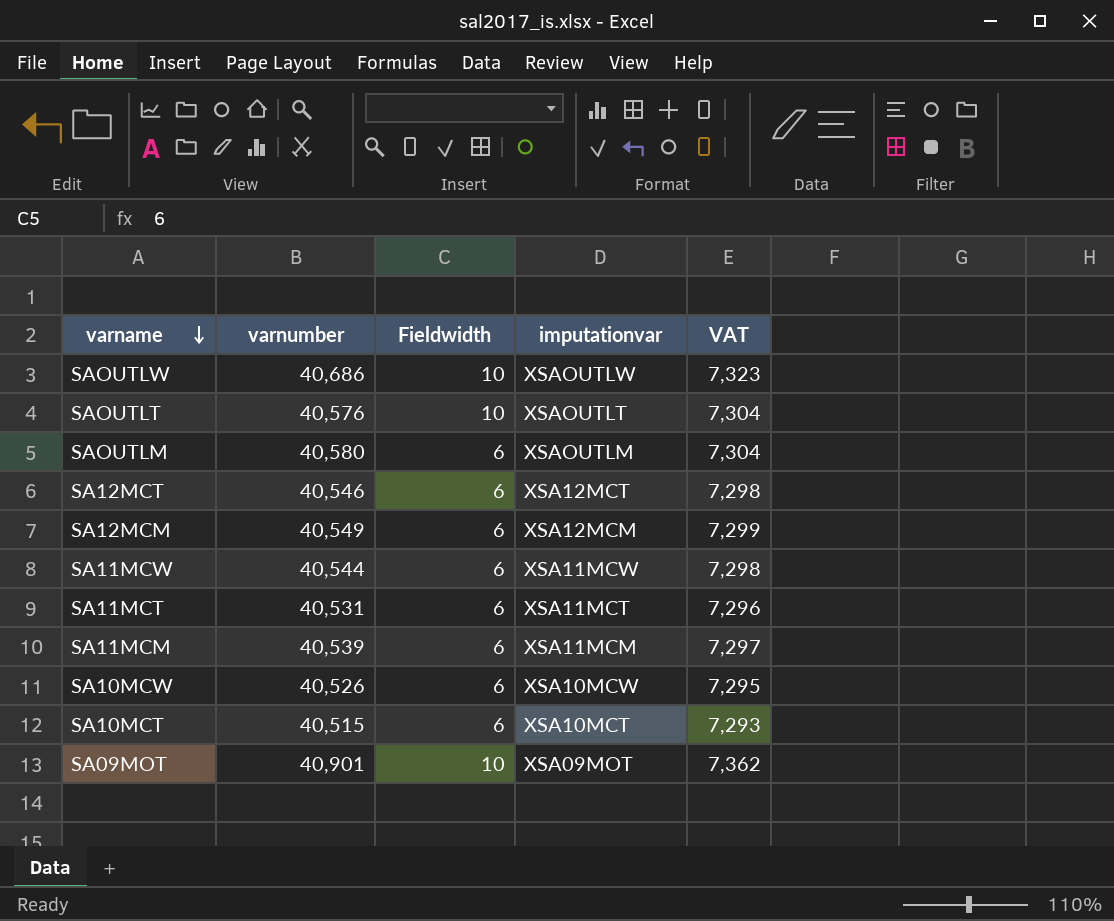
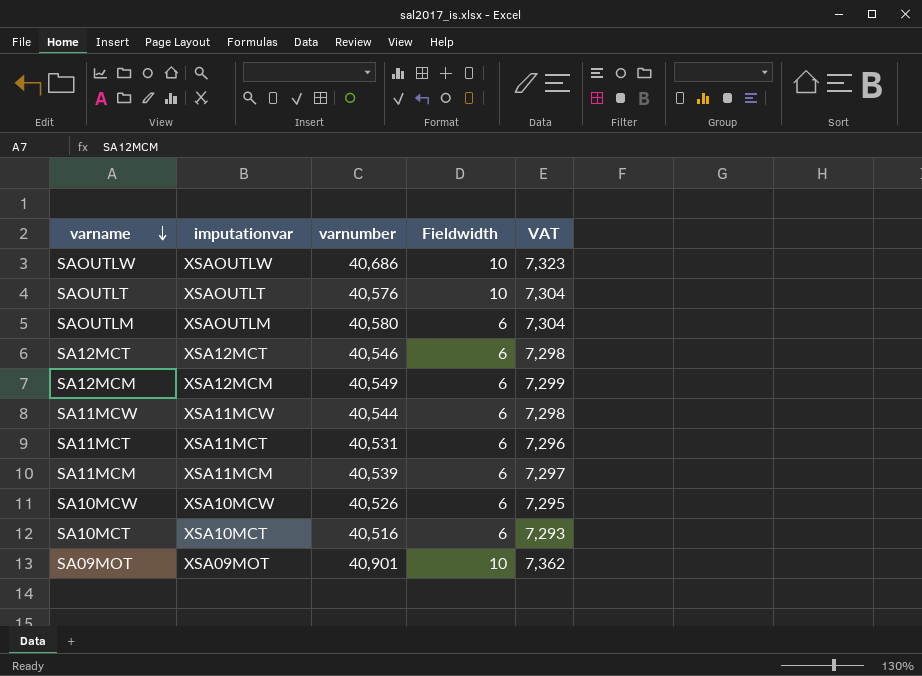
column imputationvar | position: 4 -> 2
SA10MCT | varnumber: 40,515 -> 40,516

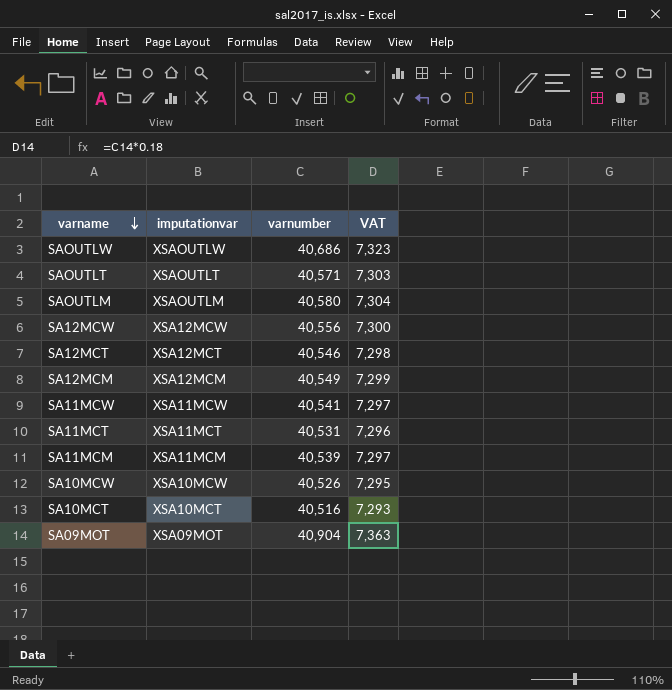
column Fieldwidth | position: 4 -> none
SAOUTLT | varnumber: 40,576 -> 40,571
SAOUTLT | VAT: 7,304 -> 7,303
row SA12MCW: none -> XSA12MCW | 40,556 | 7,300
SA11MCW | varnumber: 40,544 -> 40,541
SA11MCW | VAT: 7,298 -> 7,297
SA09MOT | varnumber: 40,901 -> 40,904
SA09MOT | VAT: 7,362 -> 7,363

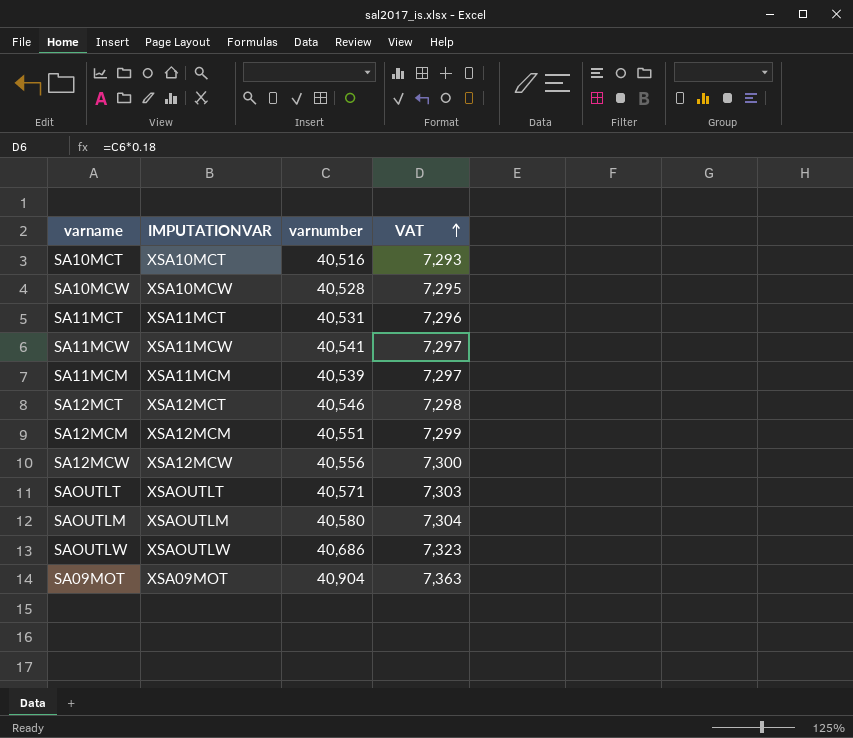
row order: varname descending -> VAT ascending
column name: imputationvar -> IMPUTATIONVAR
SA10MCW | varnumber: 40,526 -> 40,528
SA12MCM | varnumber: 40,549 -> 40,551

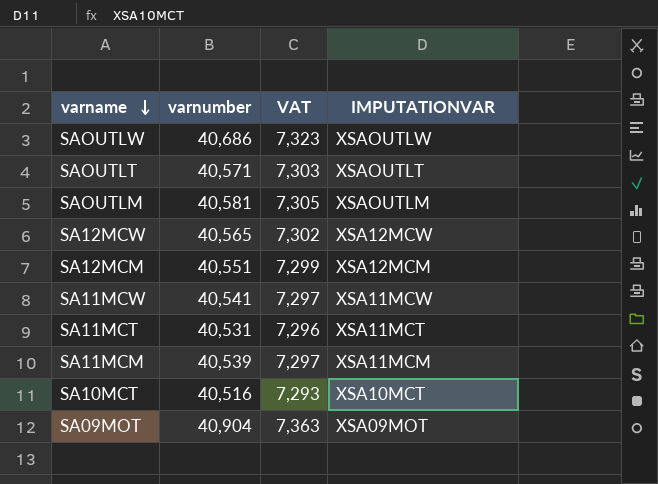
row order: VAT ascending -> varname descending
column IMPUTATIONVAR | position: 2 -> 4
row SA10MCW: XSA10MCW | 40,528 | 7,295 -> none
row SA12MCT: XSA12MCT | 40,546 | 7,298 -> none
SAOUTLM | varnumber: 40,580 -> 40,581
SAOUTLM | VAT: 7,304 -> 7,305
SA12MCW | varnumber: 40,556 -> 40,565
SA12MCW | VAT: 7,300 -> 7,302

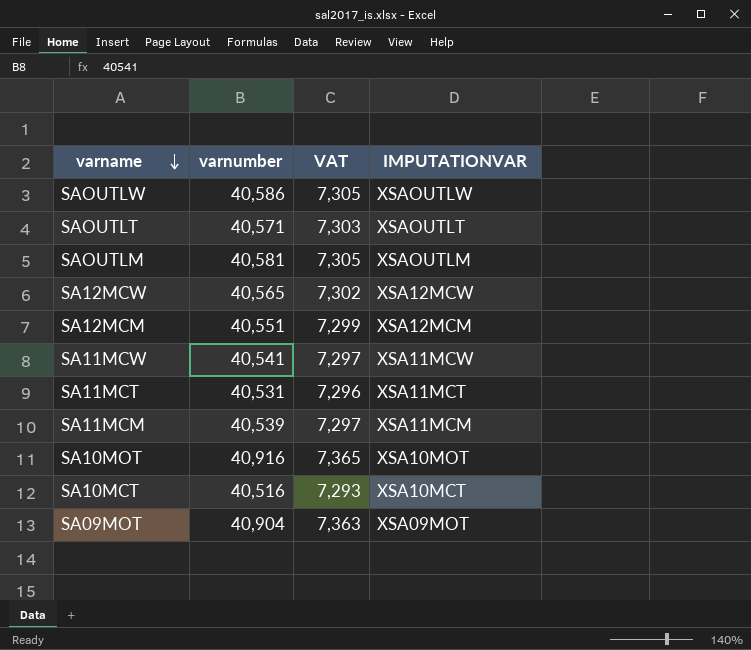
SAOUTLW | varnumber: 40,686 -> 40,586
SAOUTLW | VAT: 7,323 -> 7,305
row SA10MOT: none -> 40,916 | 7,365 | XSA10MOT

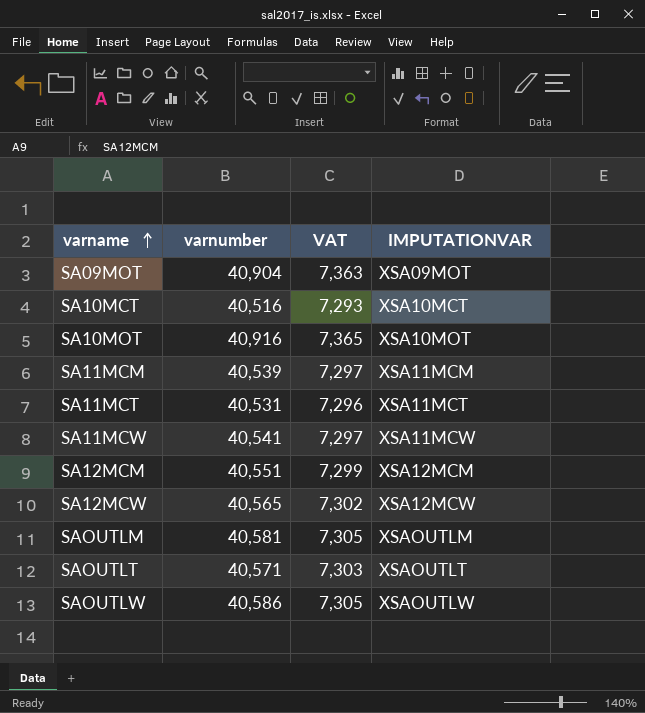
row order: varname descending -> varname ascending

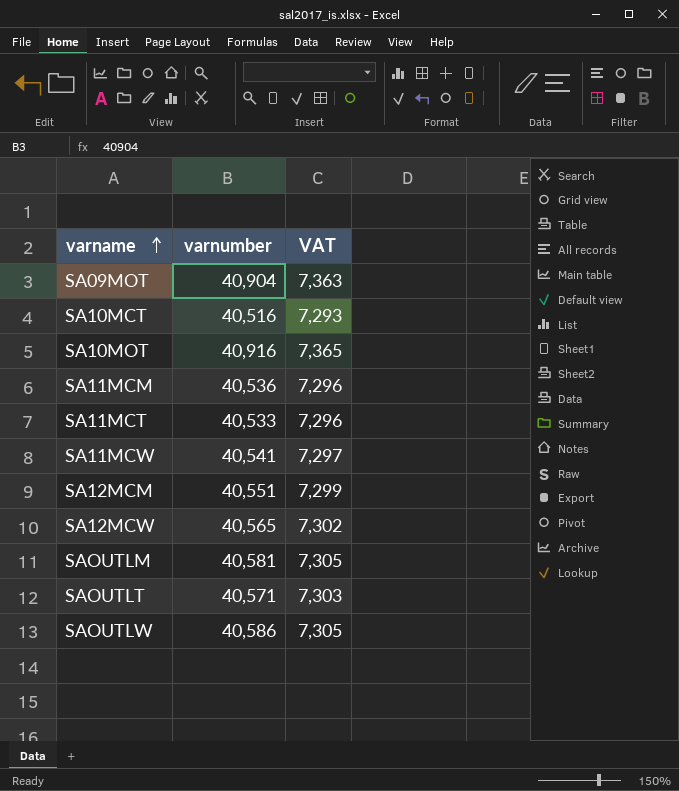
column IMPUTATIONVAR | position: 4 -> none
SA11MCM | varnumber: 40,539 -> 40,536
SA11MCM | VAT: 7,297 -> 7,296
SA11MCT | varnumber: 40,531 -> 40,533

